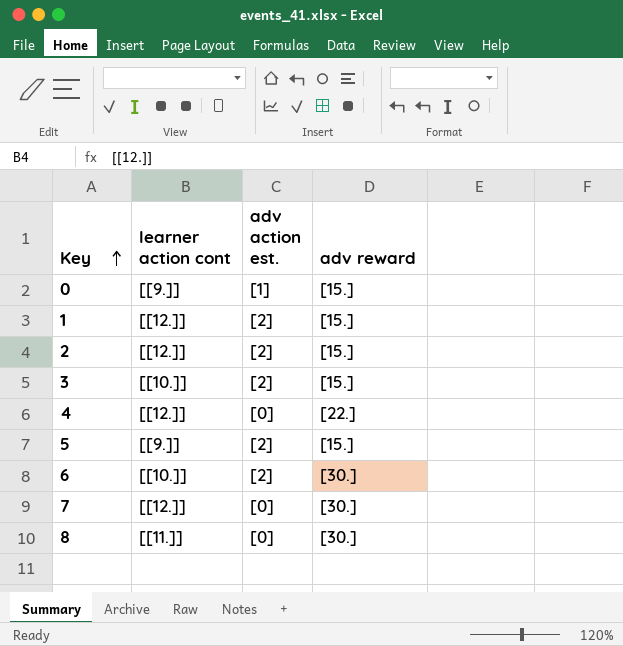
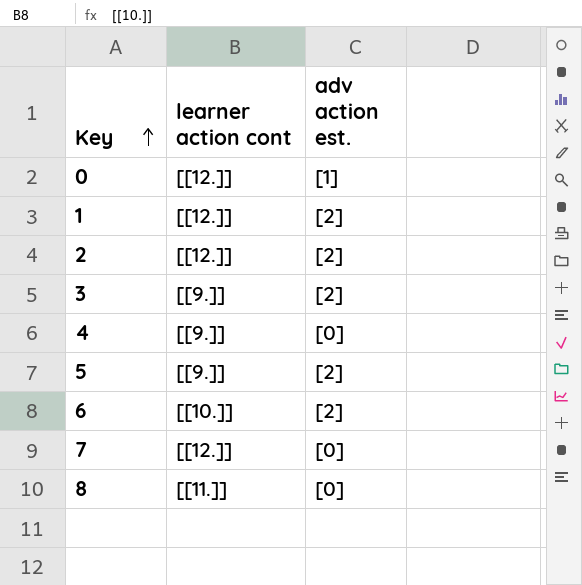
column adv reward | position: 4 -> none
0 | learner action cont: [[9.]] -> [[12.]]
3 | learner action cont: [[10.]] -> [[9.]]
4 | learner action cont: [[12.]] -> [[9.]]

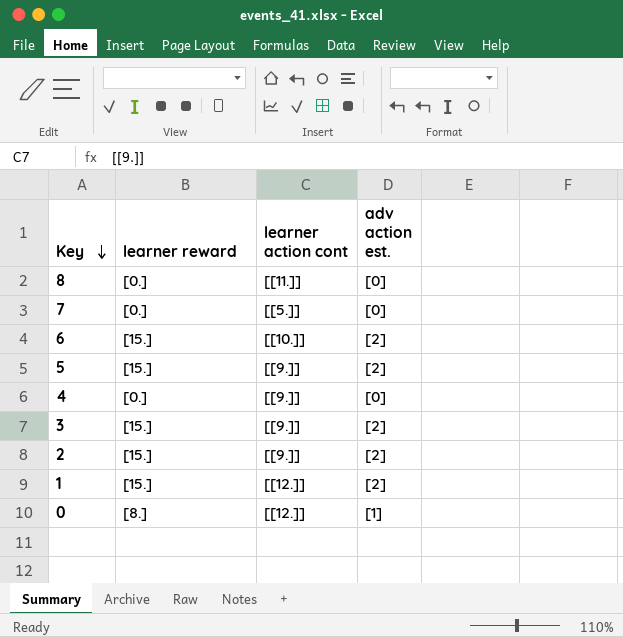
row order: Key ascending -> Key descending
column learner reward | position: none -> 2
7 | learner action cont: [[12.]] -> [[5.]]
2 | learner action cont: [[12.]] -> [[9.]]

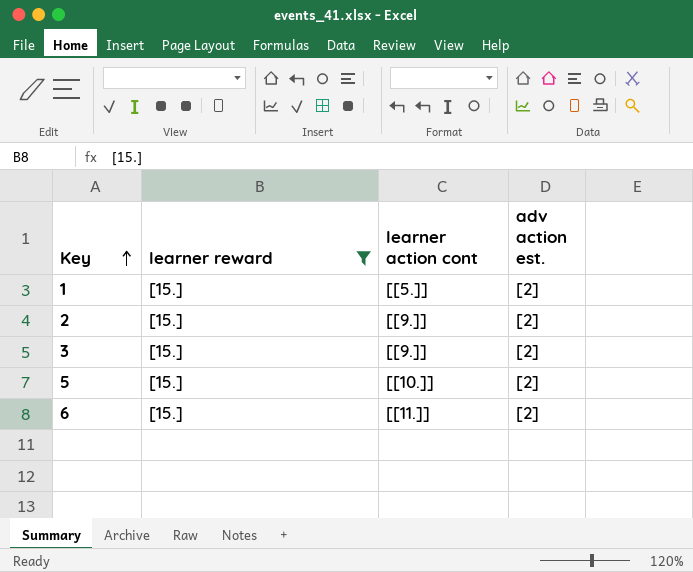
filter: none -> learner reward = [15.]
row order: Key descending -> Key ascending
1 | learner action cont: [[12.]] -> [[5.]]
5 | learner action cont: [[9.]] -> [[10.]]
6 | learner action cont: [[10.]] -> [[11.]]

